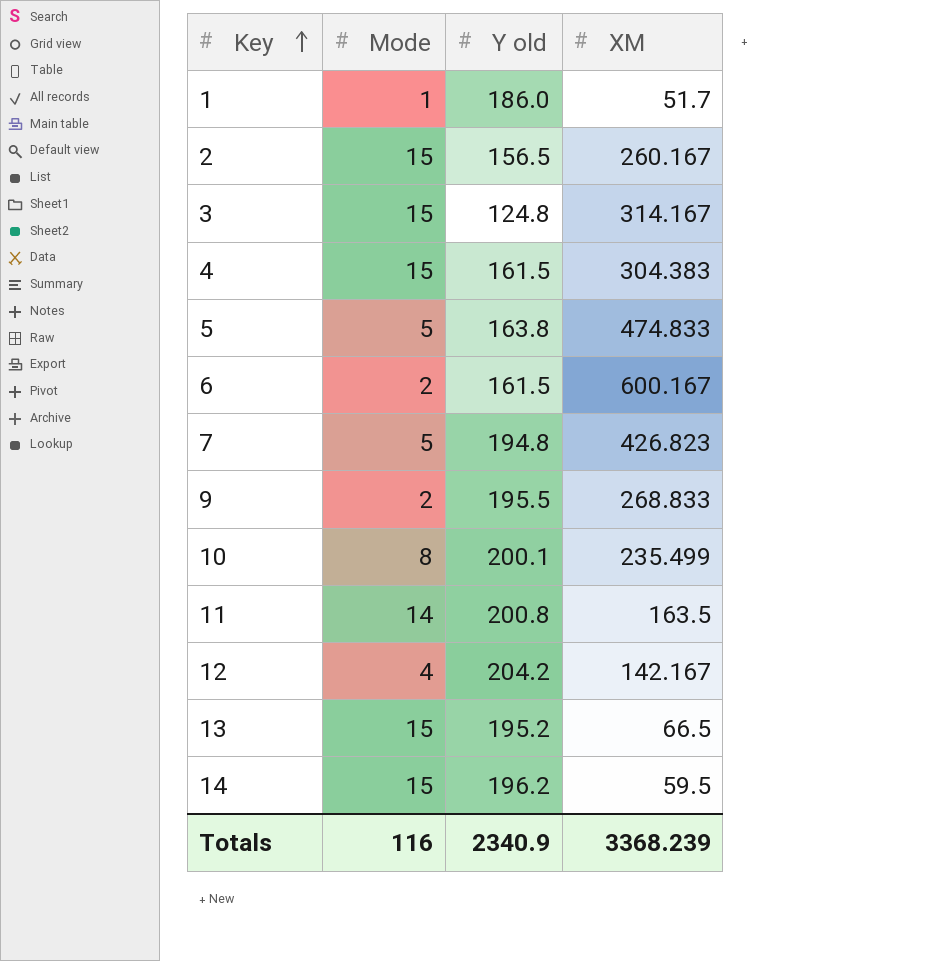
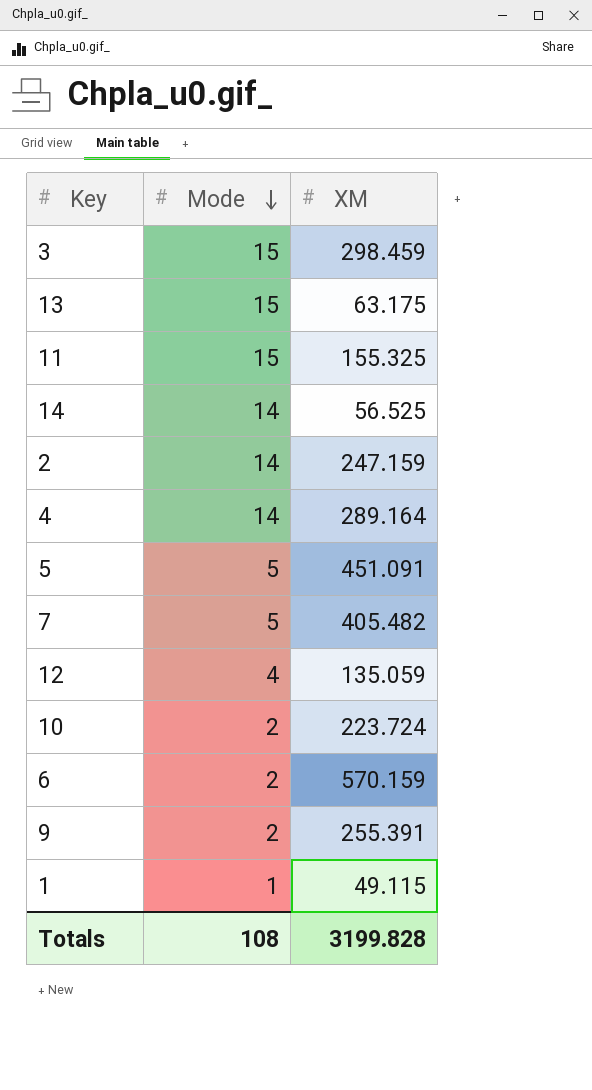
row order: Key ascending -> Mode descending
column Y old | position: 3 -> none
3 | XM: 314.167 -> 298.459
13 | XM: 66.5 -> 63.175
11 | Mode: 14 -> 15
11 | XM: 163.5 -> 155.325
14 | Mode: 15 -> 14
14 | XM: 59.5 -> 56.525
2 | Mode: 15 -> 14
2 | XM: 260.167 -> 247.159
4 | Mode: 15 -> 14
4 | XM: 304.383 -> 289.164
5 | XM: 474.833 -> 451.091
7 | XM: 426.823 -> 405.482
12 | XM: 142.167 -> 135.059
10 | Mode: 8 -> 2
10 | XM: 235.499 -> 223.724
6 | XM: 600.167 -> 570.159
9 | XM: 268.833 -> 255.391
1 | XM: 51.7 -> 49.115
Totals | Mode: 116 -> 108
Totals | XM: 3368.239 -> 3199.828

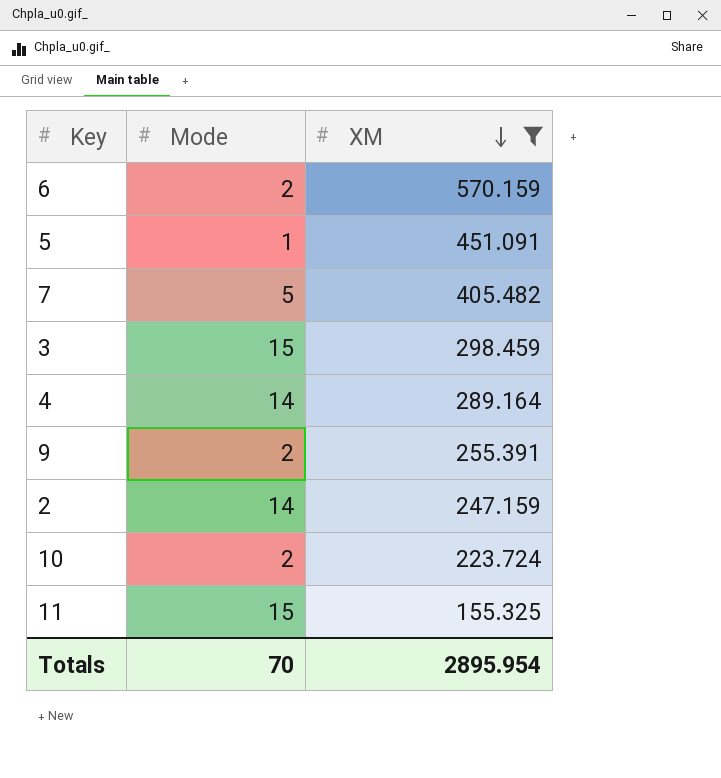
filter: none -> XM >= 155.325
row order: Mode descending -> XM descending
5 | Mode: 5 -> 1
Totals | Mode: 108 -> 70
Totals | XM: 3199.828 -> 2895.954

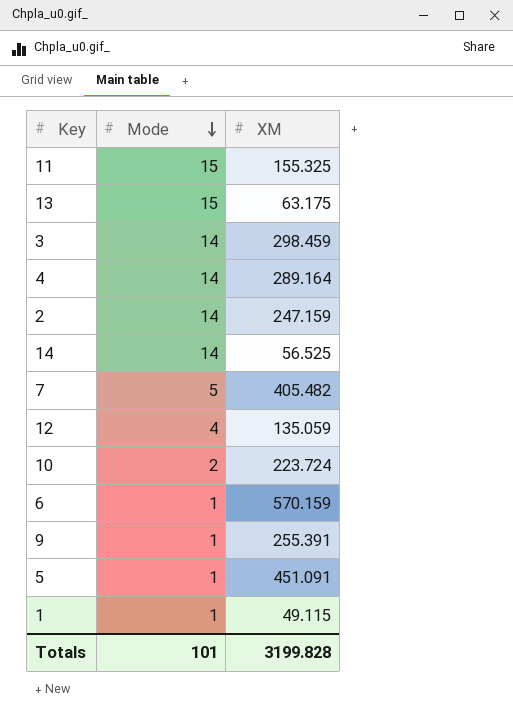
filter: XM >= 155.325 -> none
row order: XM descending -> Mode descending
3 | Mode: 15 -> 14
6 | Mode: 2 -> 1
9 | Mode: 2 -> 1
Totals | Mode: 70 -> 101
Totals | XM: 2895.954 -> 3199.828

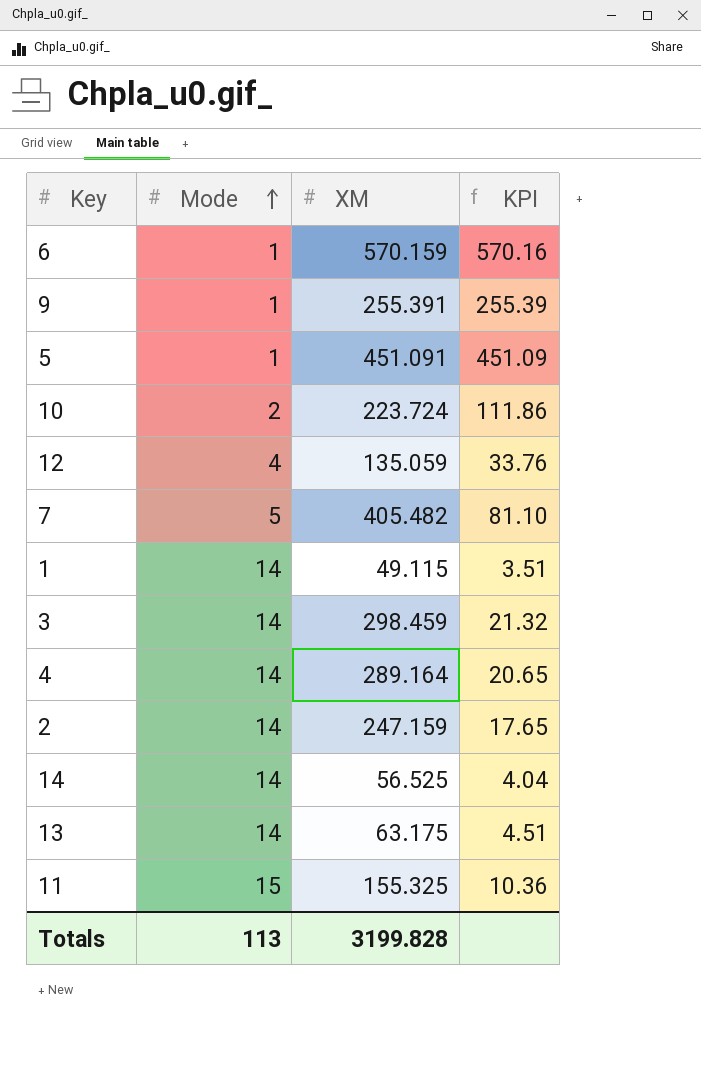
row order: Mode descending -> Mode ascending
column KPI | formula: none -> [XM] / [Mode]
1 | Mode: 1 -> 14
13 | Mode: 15 -> 14
Totals | Mode: 101 -> 113

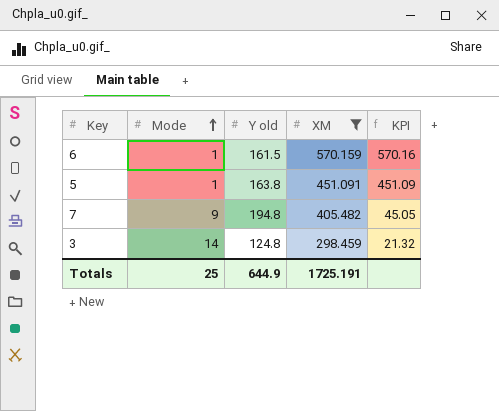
filter: none -> XM >= 298.459
column Y old | position: none -> 3
7 | Mode: 5 -> 9
7 | KPI: 81.10 -> 45.05
Totals | Mode: 113 -> 25
Totals | XM: 3199.828 -> 1725.191

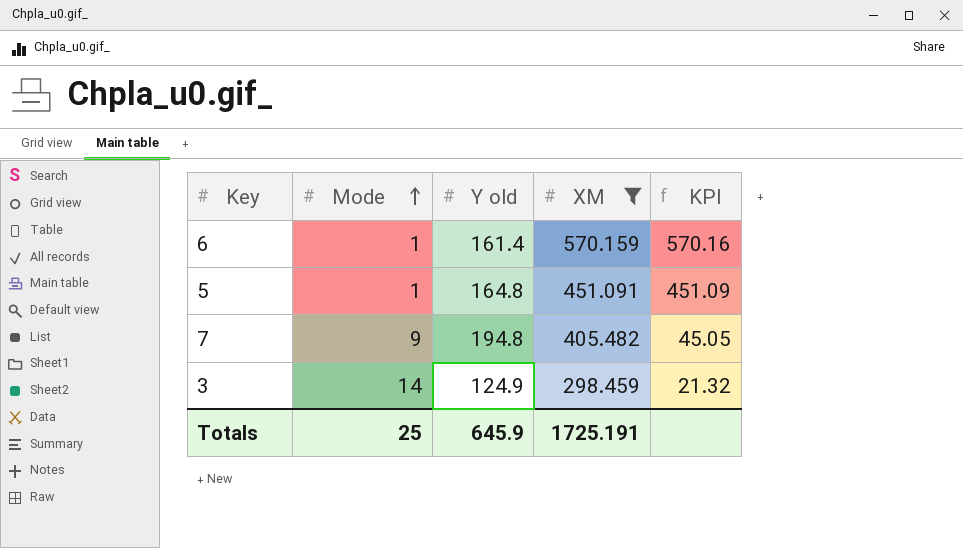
6 | Y old: 161.5 -> 161.4
5 | Y old: 163.8 -> 164.8
3 | Y old: 124.8 -> 124.9
Totals | Y old: 644.9 -> 645.9

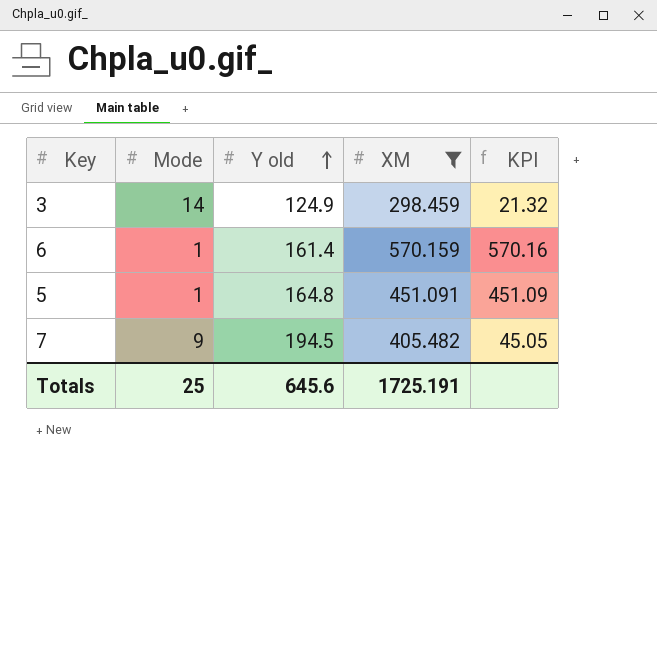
row order: Mode ascending -> Y old ascending
7 | Y old: 194.8 -> 194.5
Totals | Y old: 645.9 -> 645.6

